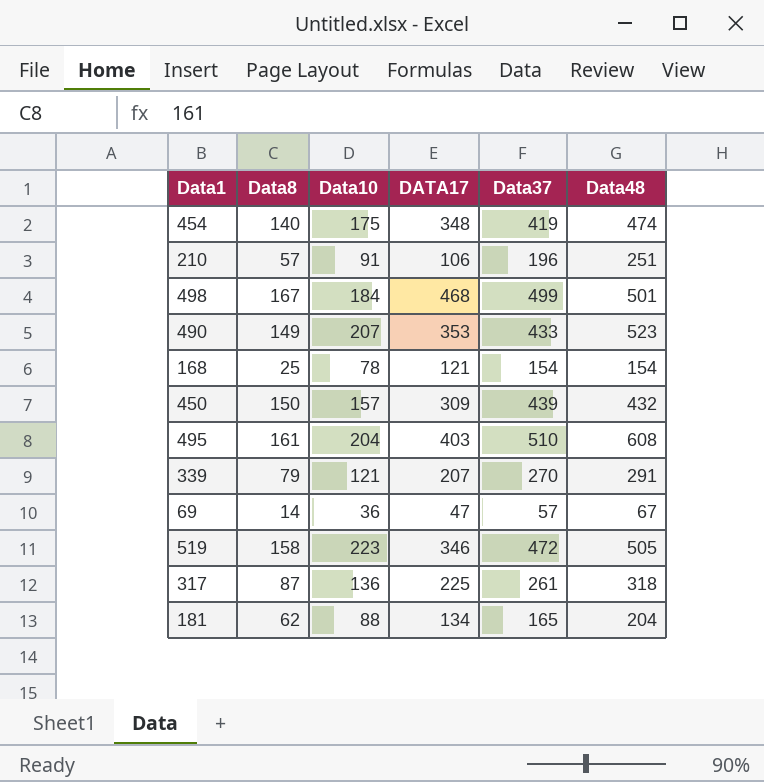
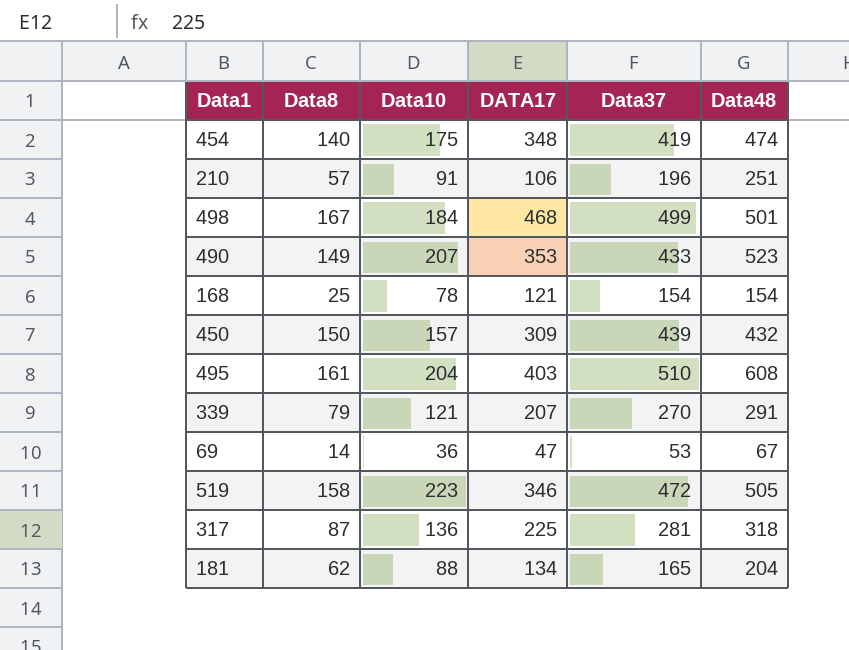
69 | Data37: 57 -> 53
317 | Data37: 261 -> 281

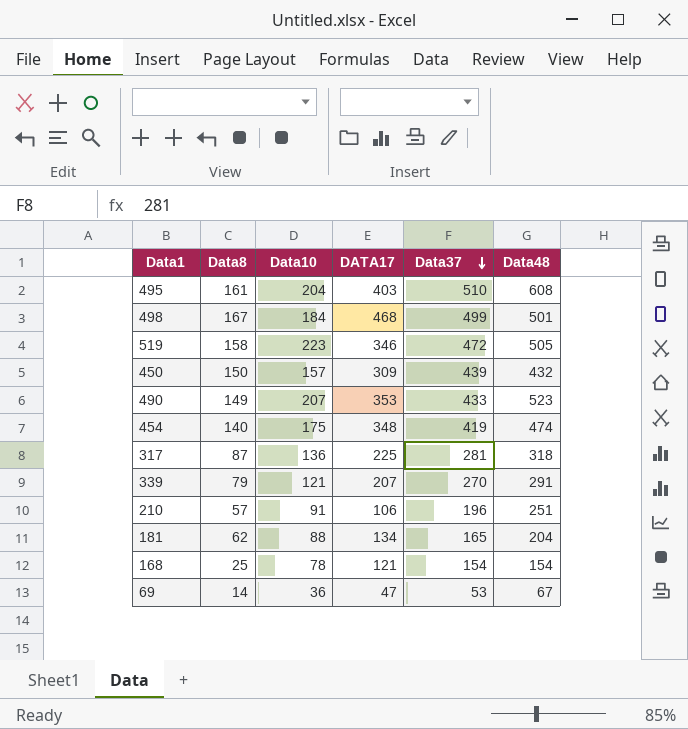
row order: none -> Data37 descending

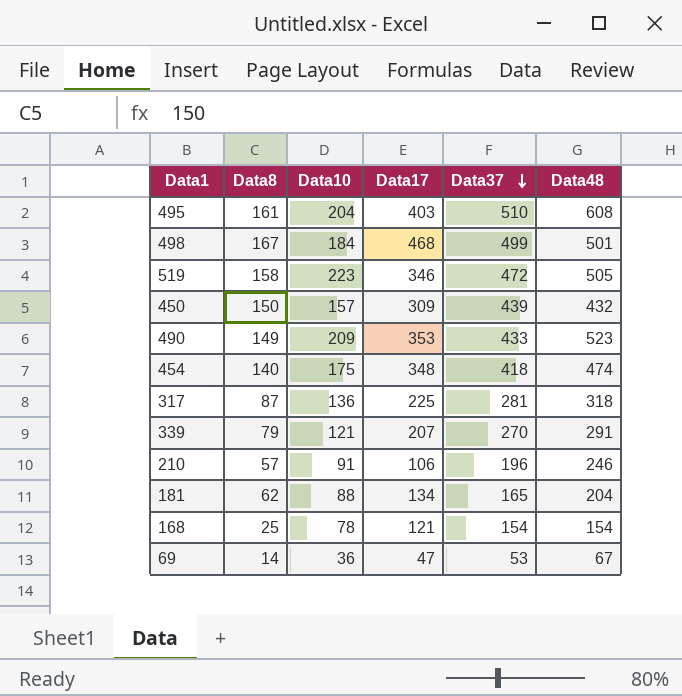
column name: DATA17 -> Data17
490 | Data10: 207 -> 209
454 | Data37: 419 -> 418
210 | Data48: 251 -> 246

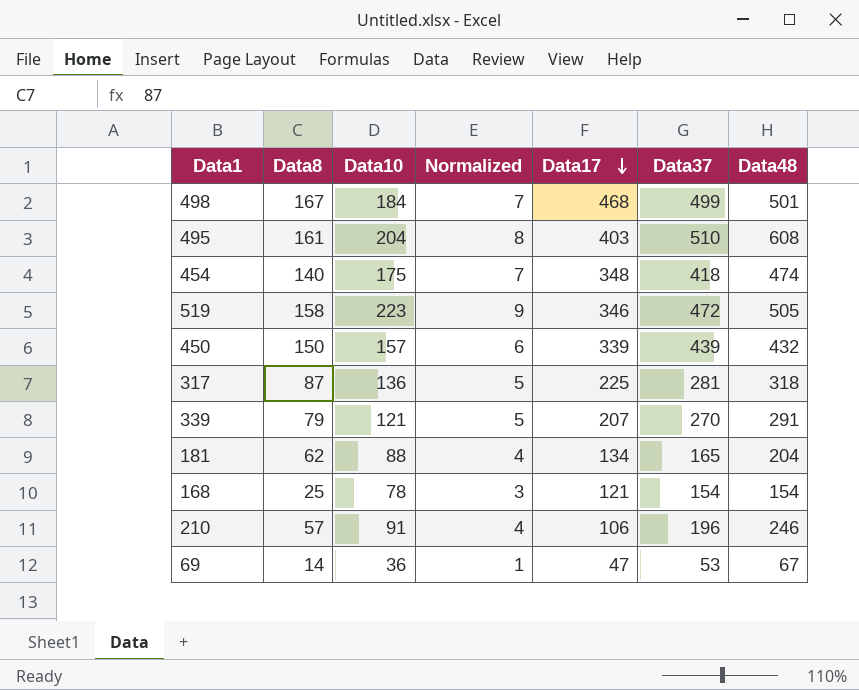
row order: Data37 descending -> Data17 descending
column Normalized | formula: none -> [Data10] * 0.04
row 490: 149 | 209 | 353 | 433 | 523 -> none
450 | Data17: 309 -> 339

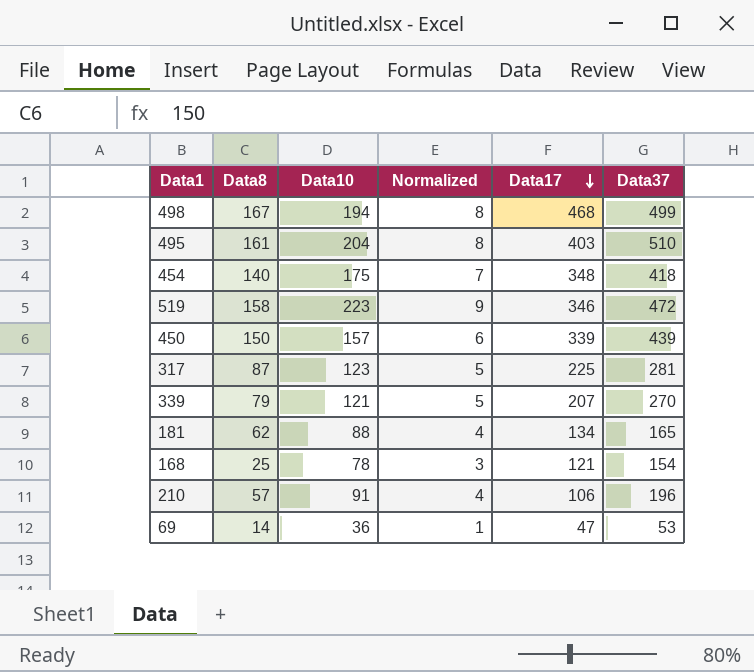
column Data48 | position: 7 -> none
498 | Data10: 184 -> 194
498 | Normalized: 7 -> 8
317 | Data10: 136 -> 123

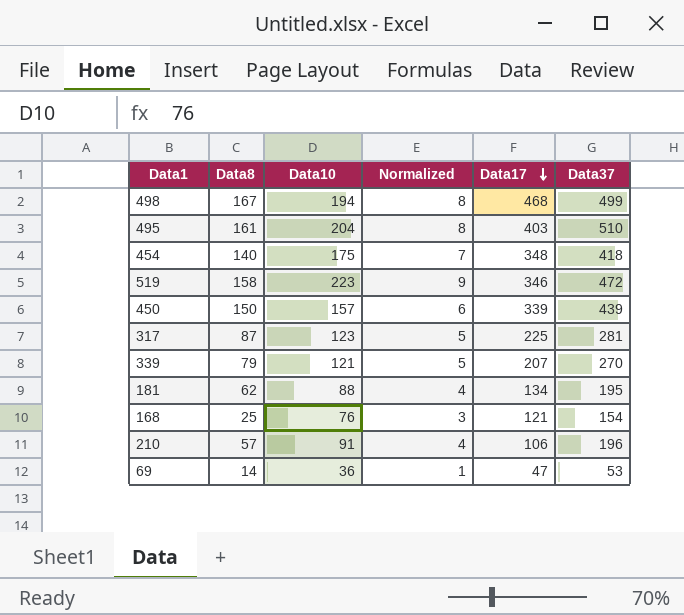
181 | Data37: 165 -> 195
168 | Data10: 78 -> 76

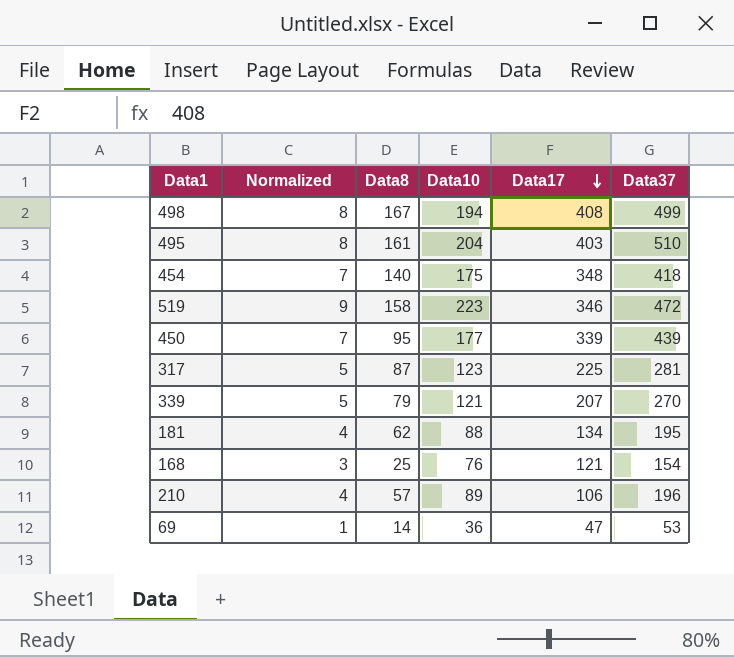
column Normalized | position: 4 -> 2
498 | Data17: 468 -> 408
450 | Normalized: 6 -> 7
450 | Data8: 150 -> 95
450 | Data10: 157 -> 177
210 | Data10: 91 -> 89

